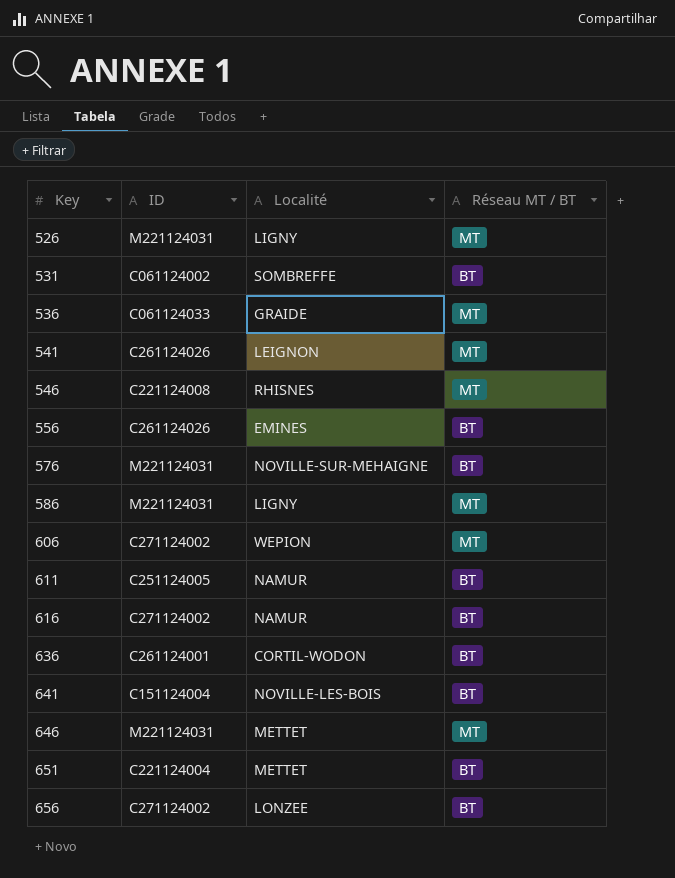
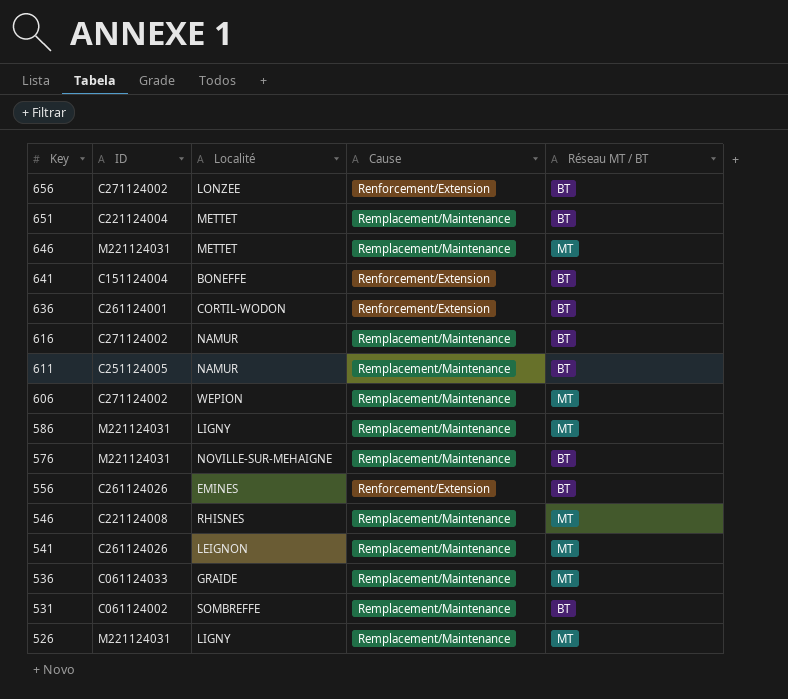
row order: Key ascending -> Key descending
column Cause | position: none -> 4
641 | Localité: NOVILLE-LES-BOIS -> BONEFFE

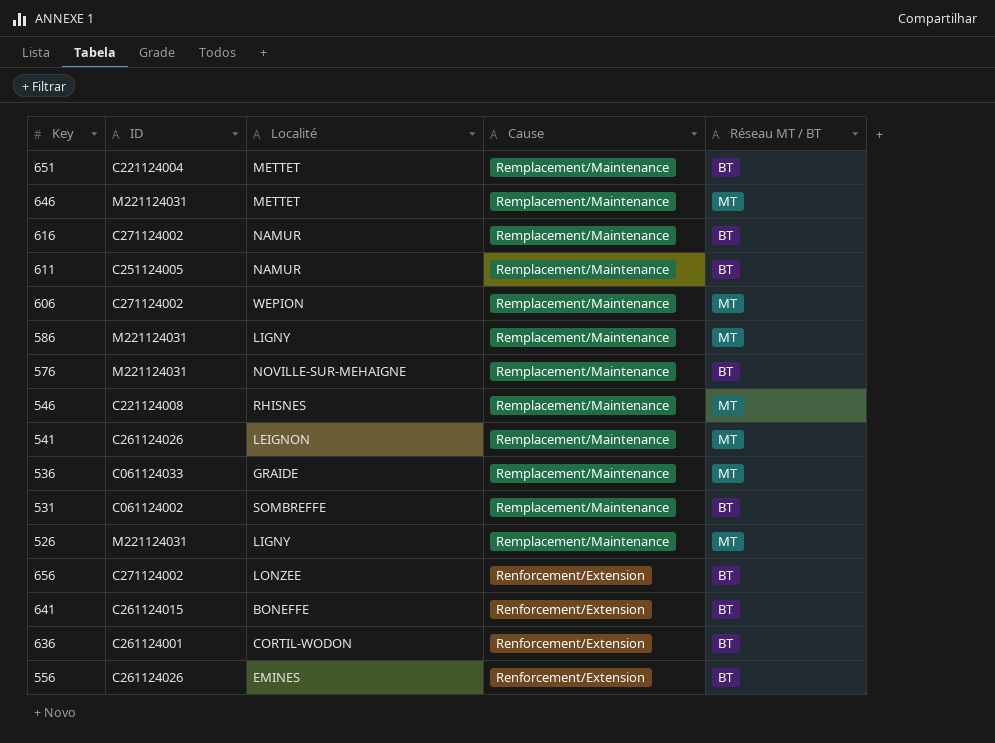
row order: Key descending -> Cause ascending
641 | ID: C151124004 -> C261124015

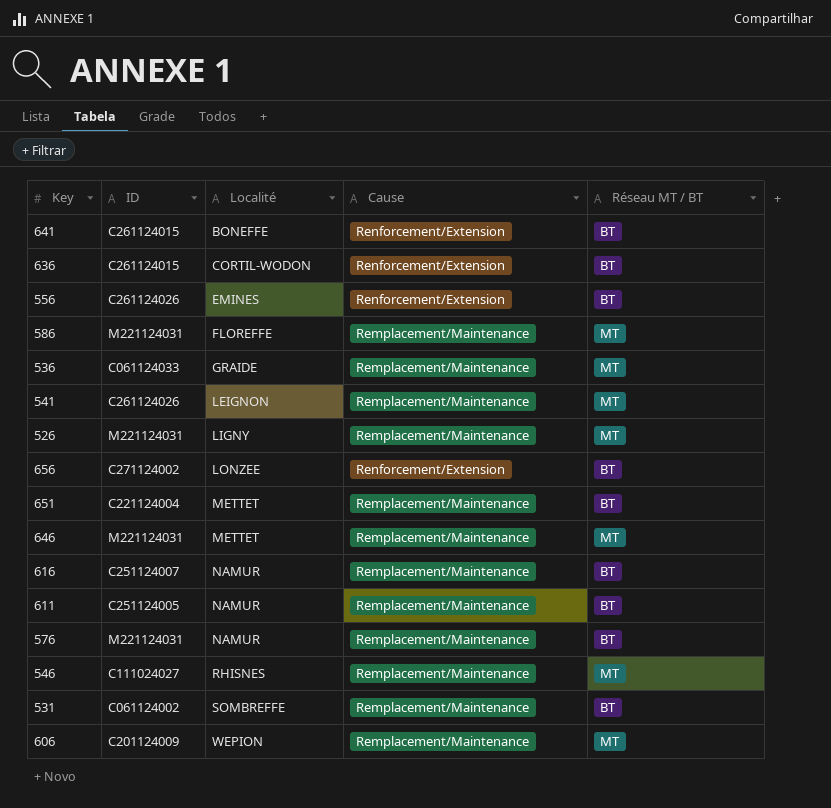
row order: Cause ascending -> Localité ascending
636 | ID: C261124001 -> C261124015
586 | Localité: LIGNY -> FLOREFFE
616 | ID: C271124002 -> C251124007
576 | Localité: NOVILLE-SUR-MEHAIGNE -> NAMUR
546 | ID: C221124008 -> C111024027
606 | ID: C271124002 -> C201124009

